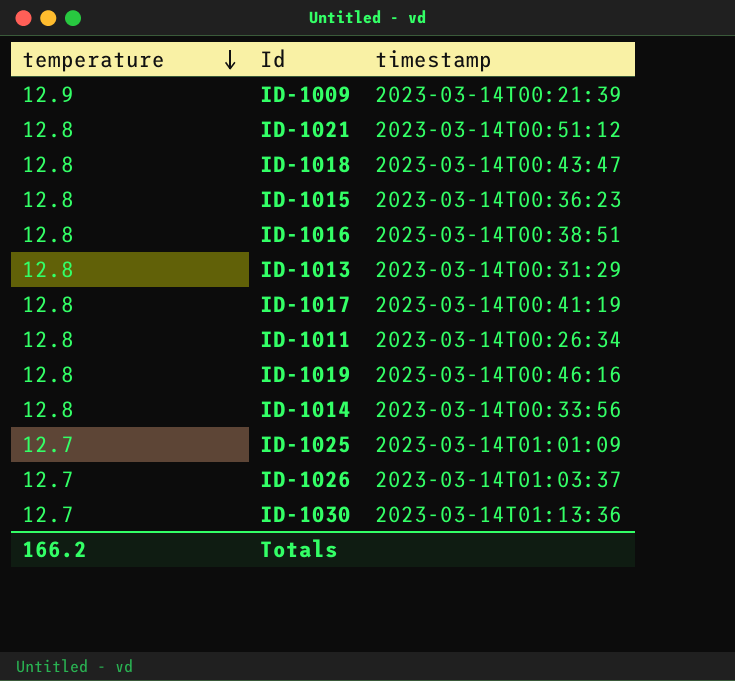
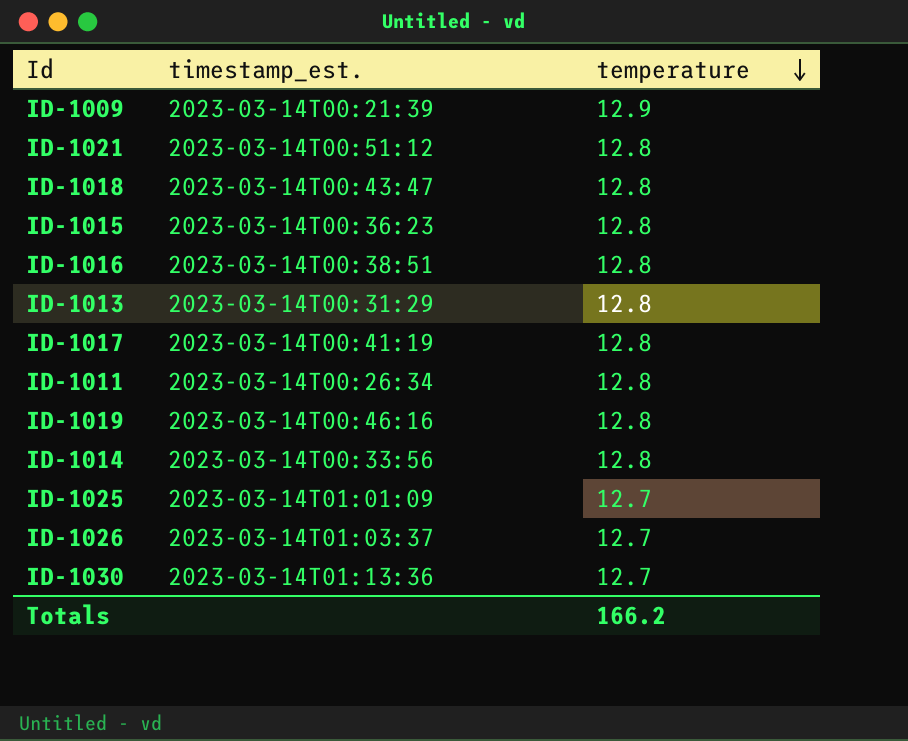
column name: timestamp -> timestamp_est.
column temperature | position: 1 -> 3

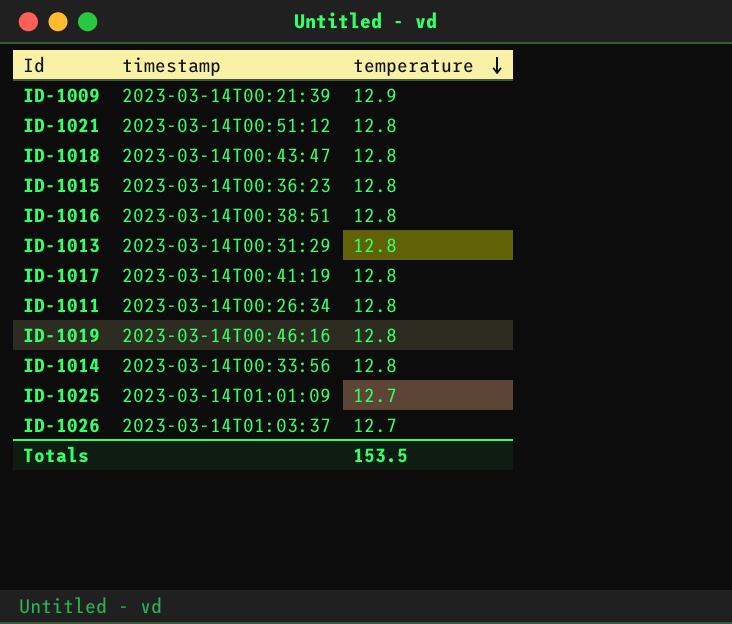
column name: timestamp_est. -> timestamp
row ID-1030: 2023-03-14T01:13:36 | 12.7 -> none
Totals | temperature: 166.2 -> 153.5

